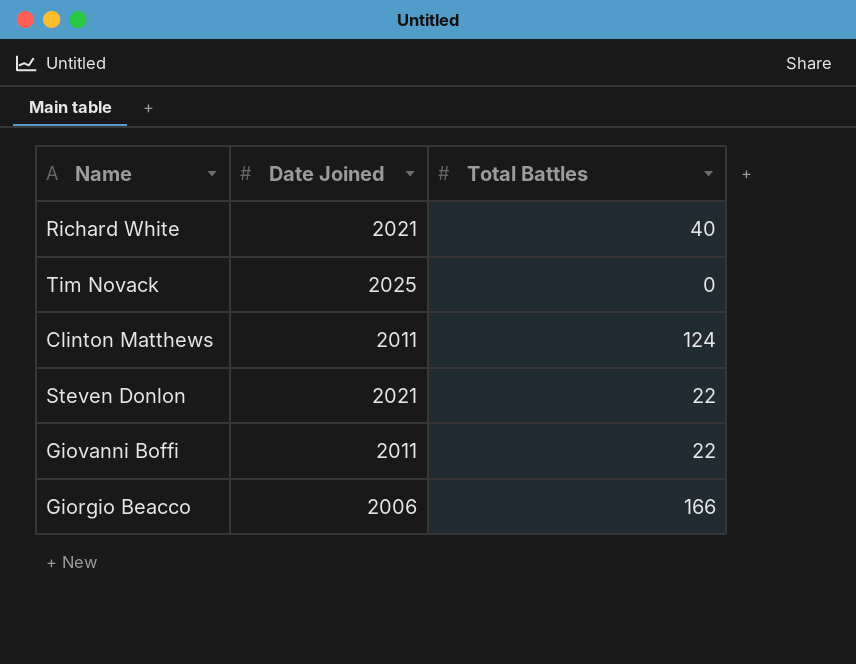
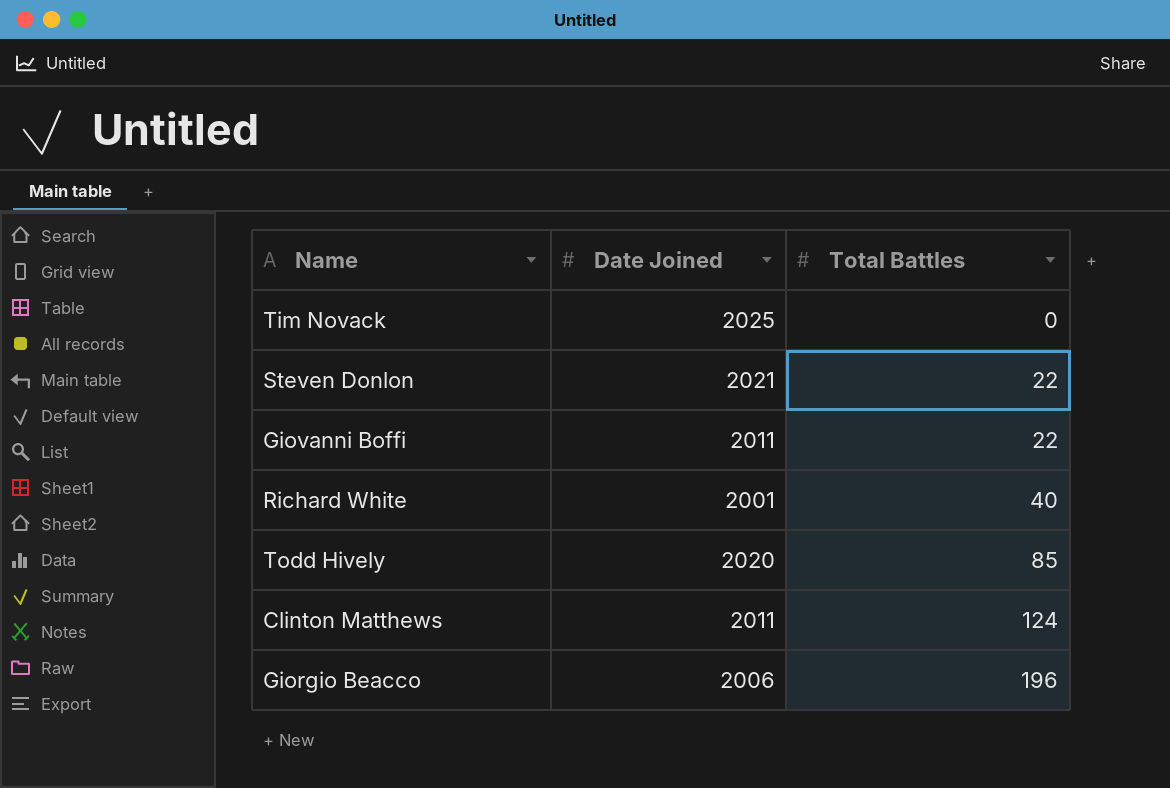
row order: none -> Total Battles ascending
Richard White | Date Joined: 2021 -> 2001
row Todd Hively: none -> 2020 | 85
Giorgio Beacco | Total Battles: 166 -> 196

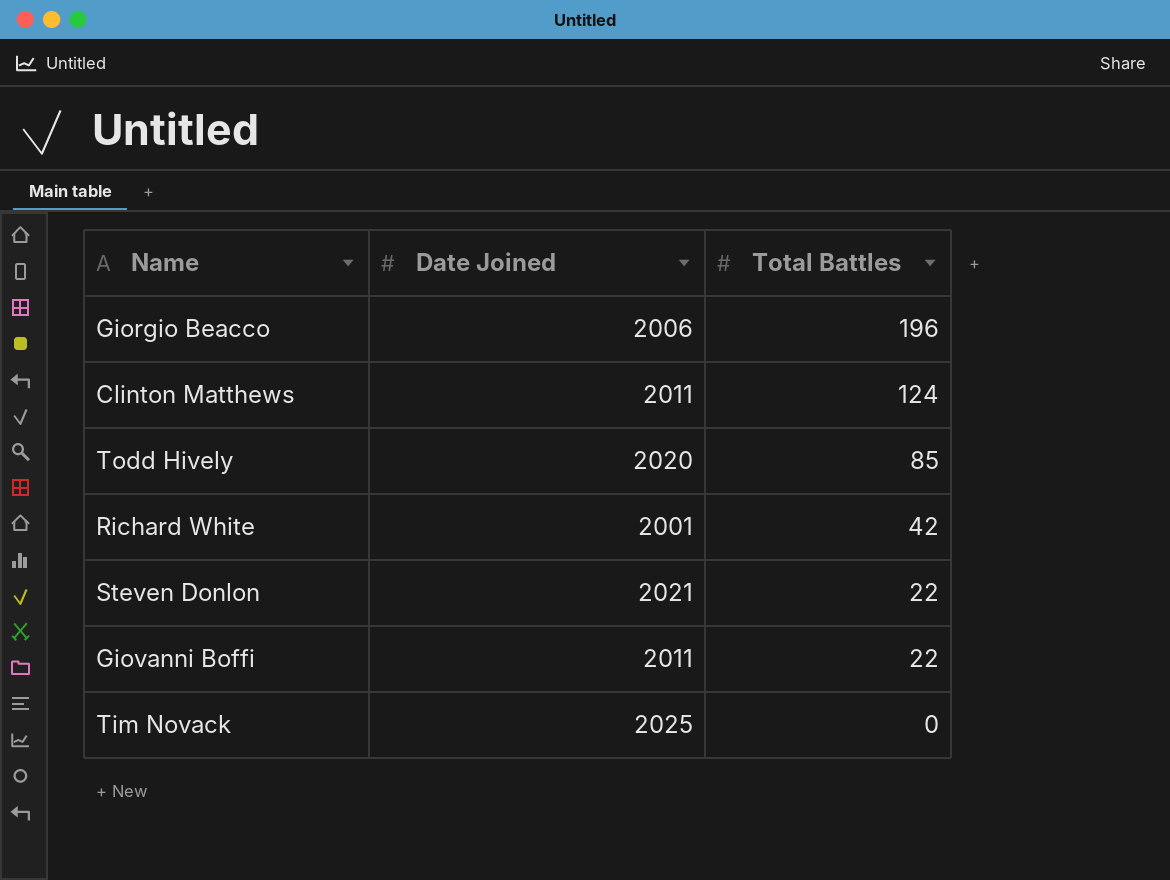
row order: Total Battles ascending -> Total Battles descending
Richard White | Total Battles: 40 -> 42

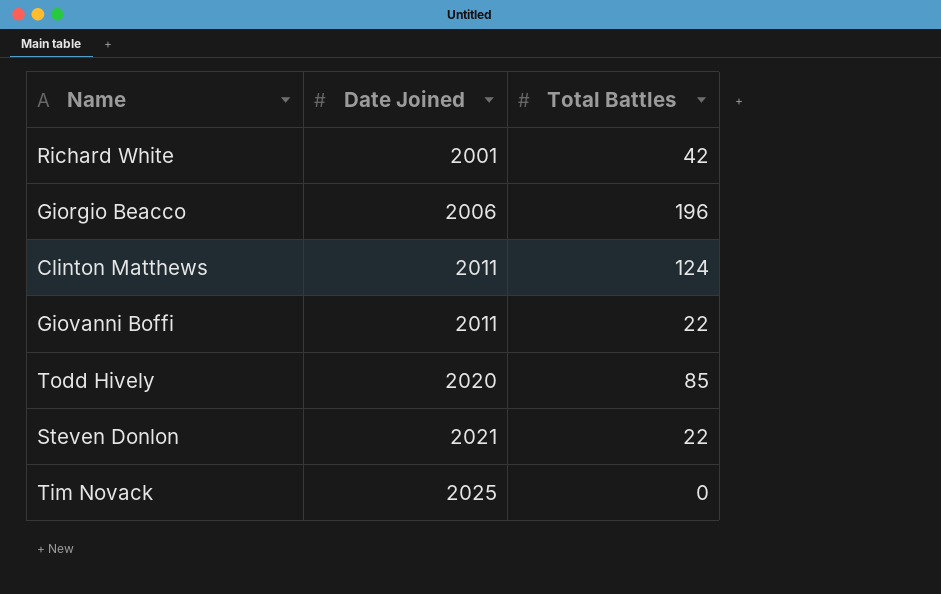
row order: Total Battles descending -> Date Joined ascending

